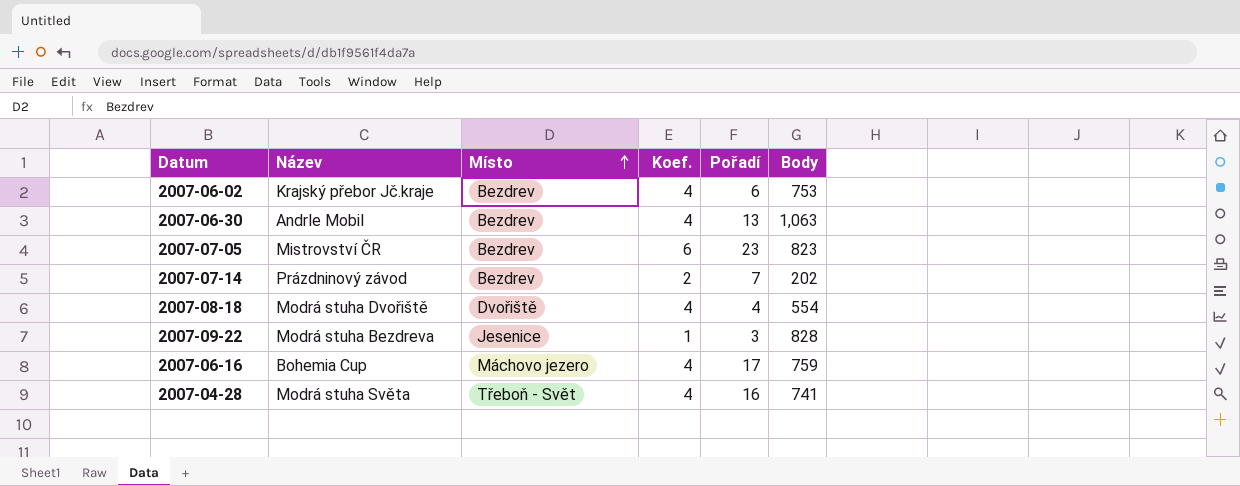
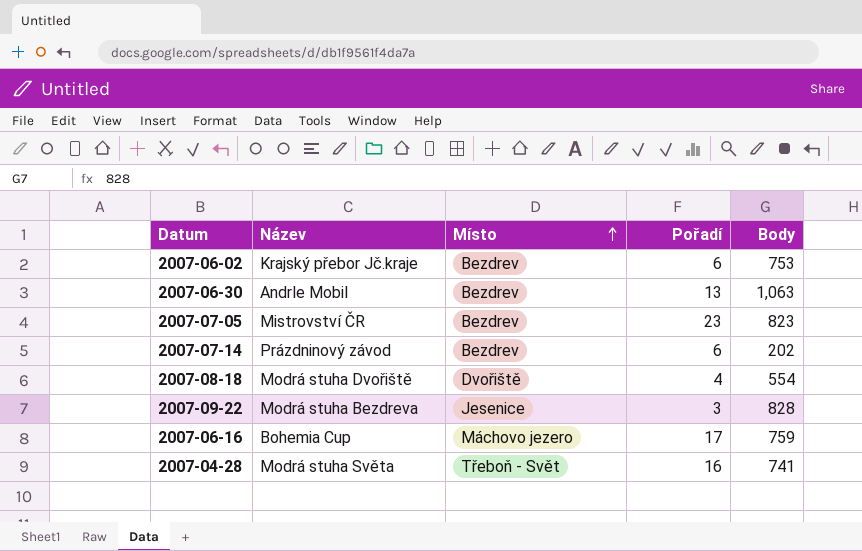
column Koef. | position: 4 -> none
2007-07-14 | Pořadí: 7 -> 6

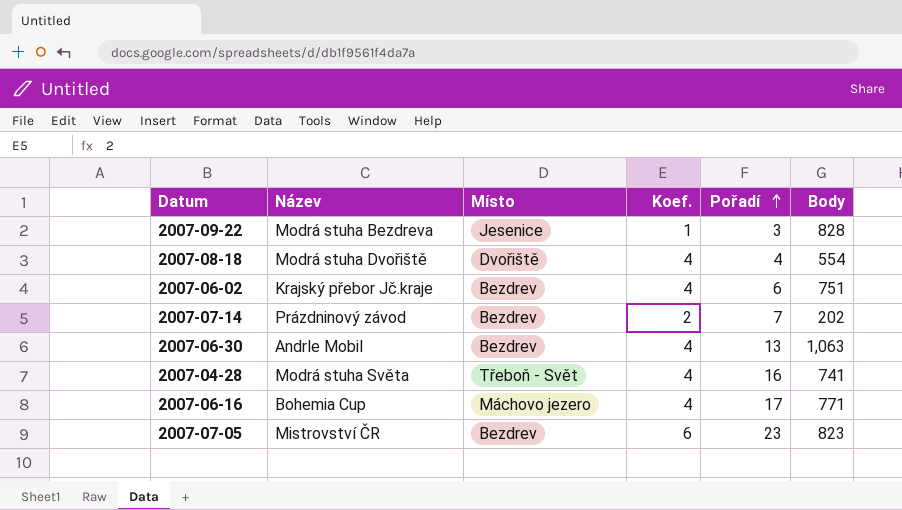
row order: Místo ascending -> Pořadí ascending
column Koef. | position: none -> 4
2007-06-02 | Body: 753 -> 751
2007-07-14 | Pořadí: 6 -> 7
2007-06-16 | Body: 759 -> 771

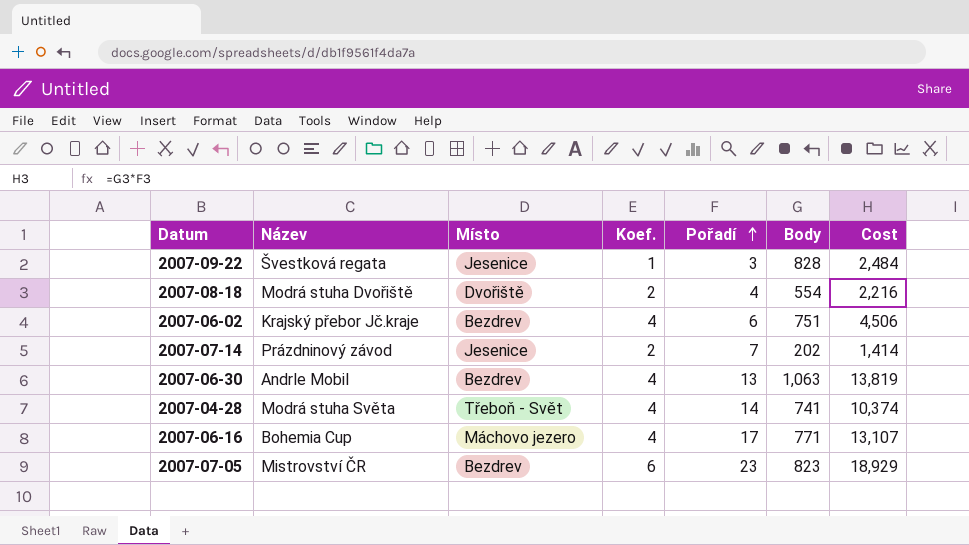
column Cost | formula: none -> [Pořadí] * [Body]
2007-09-22 | Název: Modrá stuha Bezdreva -> Švestková regata
2007-08-18 | Koef.: 4 -> 2
2007-07-14 | Místo: Bezdrev -> Jesenice
2007-04-28 | Pořadí: 16 -> 14

